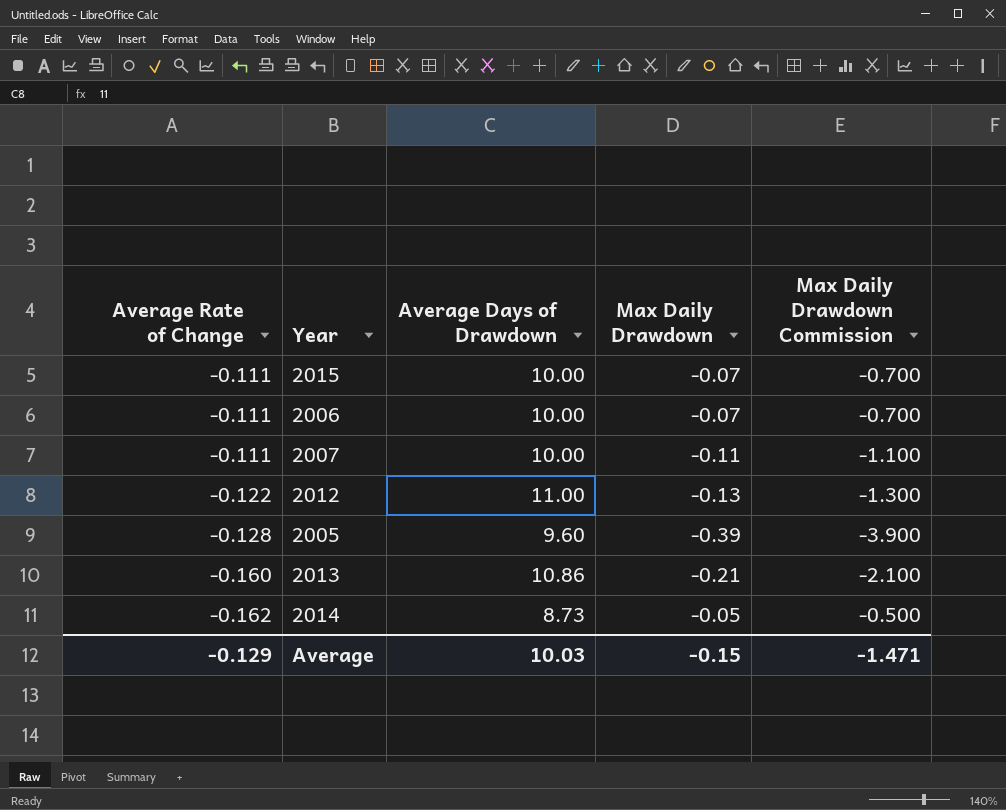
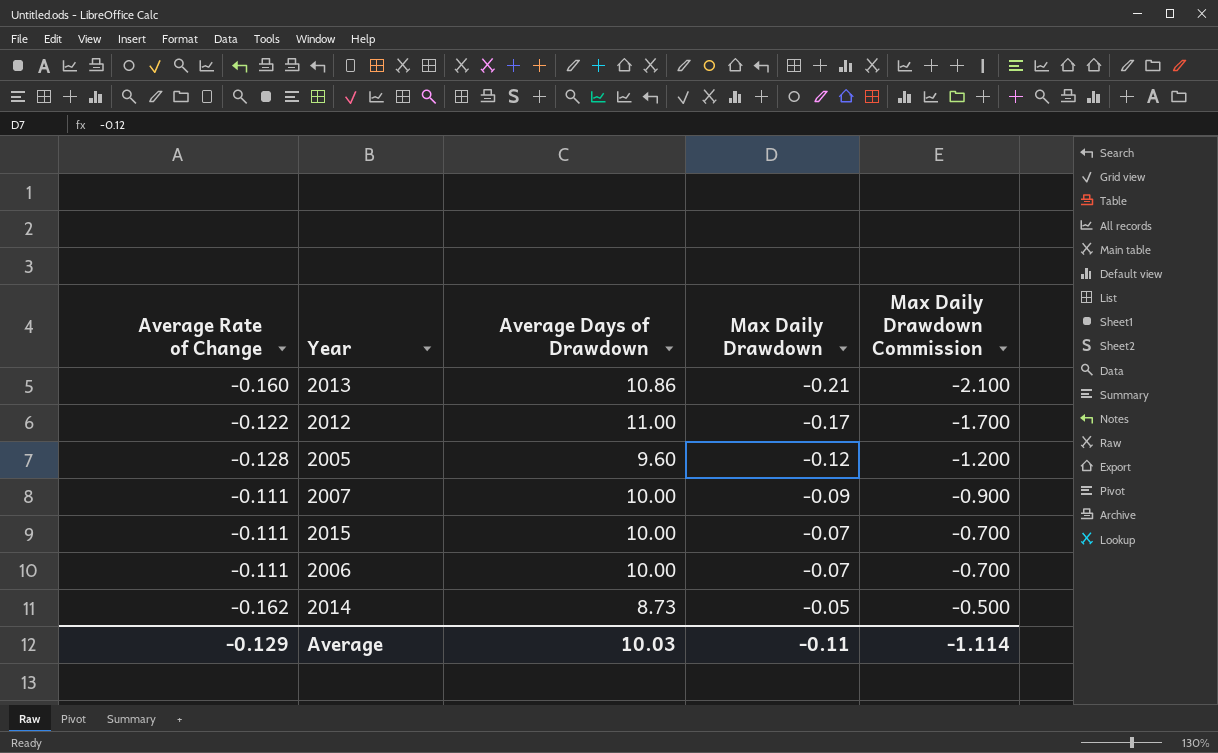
row order: Average Rate of Change descending -> Max Daily Drawdown ascending
2012 | Max Daily Drawdown: -0.13 -> -0.17
2012 | Max Daily Drawdown Commission: -1.300 -> -1.700
2005 | Max Daily Drawdown: -0.39 -> -0.12
2005 | Max Daily Drawdown Commission: -3.900 -> -1.200
2007 | Max Daily Drawdown: -0.11 -> -0.09
2007 | Max Daily Drawdown Commission: -1.100 -> -0.900
Average | Max Daily Drawdown: -0.15 -> -0.11
Average | Max Daily Drawdown Commission: -1.471 -> -1.114

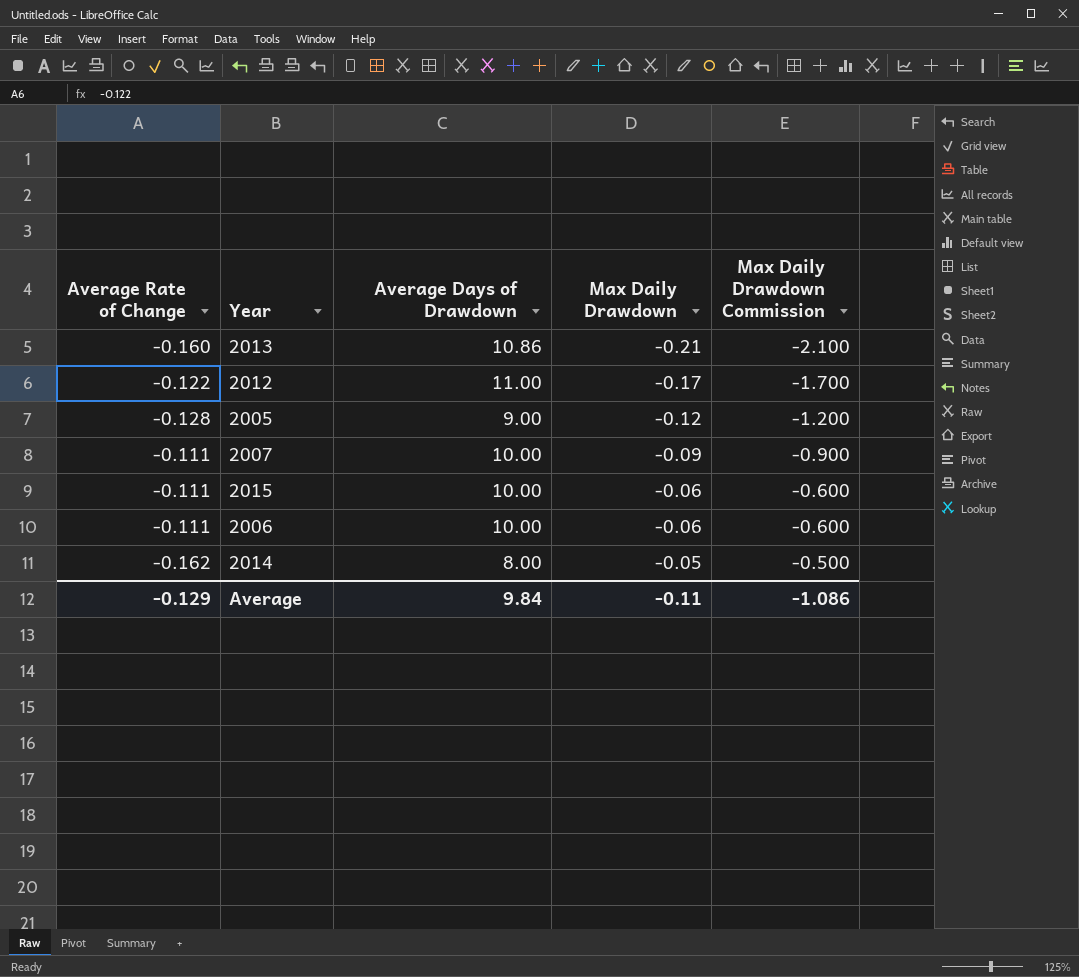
2005 | Average Days of Drawdown: 9.60 -> 9.00
2015 | Max Daily Drawdown: -0.07 -> -0.06
2015 | Max Daily Drawdown Commission: -0.700 -> -0.600
2006 | Max Daily Drawdown: -0.07 -> -0.06
2006 | Max Daily Drawdown Commission: -0.700 -> -0.600
2014 | Average Days of Drawdown: 8.73 -> 8.00
Average | Average Days of Drawdown: 10.03 -> 9.84
Average | Max Daily Drawdown Commission: -1.114 -> -1.086

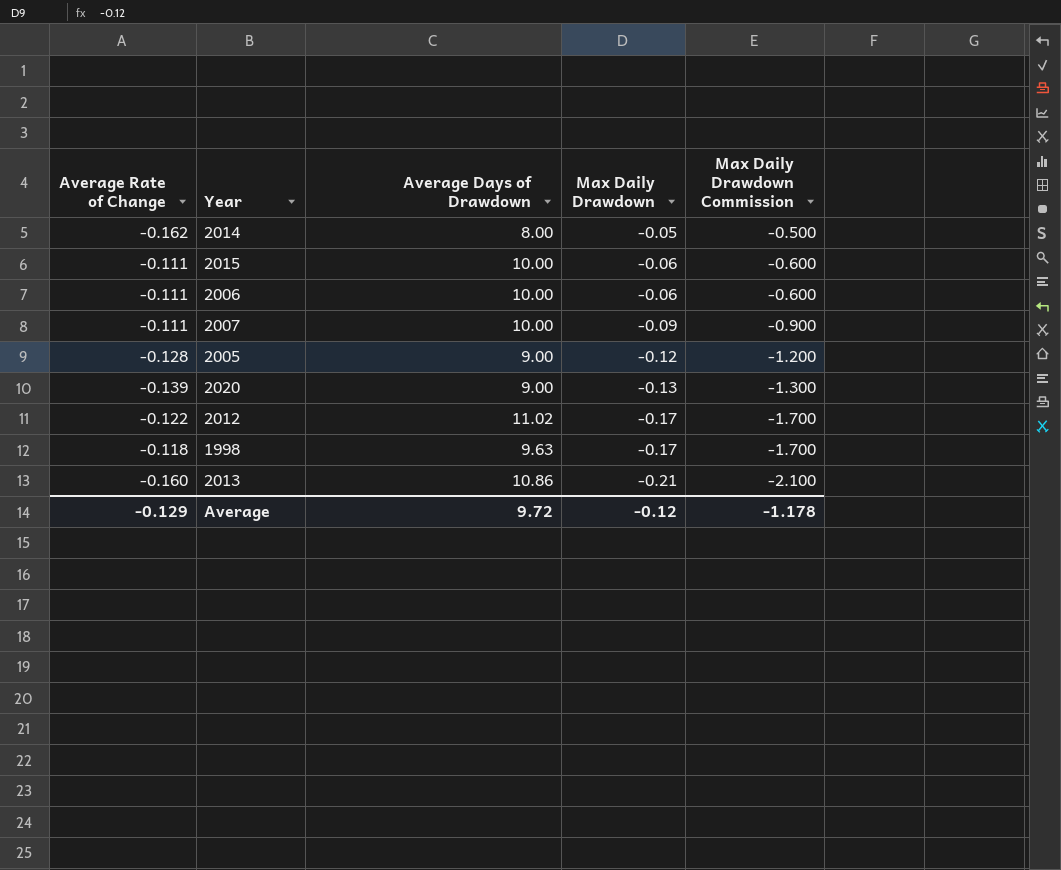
row order: Max Daily Drawdown ascending -> Max Daily Drawdown descending
row 2020: none -> -0.139 | 9.00 | -0.13 | -1.300
2012 | Average Days of Drawdown: 11.00 -> 11.02
row 1998: none -> -0.118 | 9.63 | -0.17 | -1.700
Average | Average Days of Drawdown: 9.84 -> 9.72
Average | Max Daily Drawdown: -0.11 -> -0.12
Average | Max Daily Drawdown Commission: -1.086 -> -1.178

